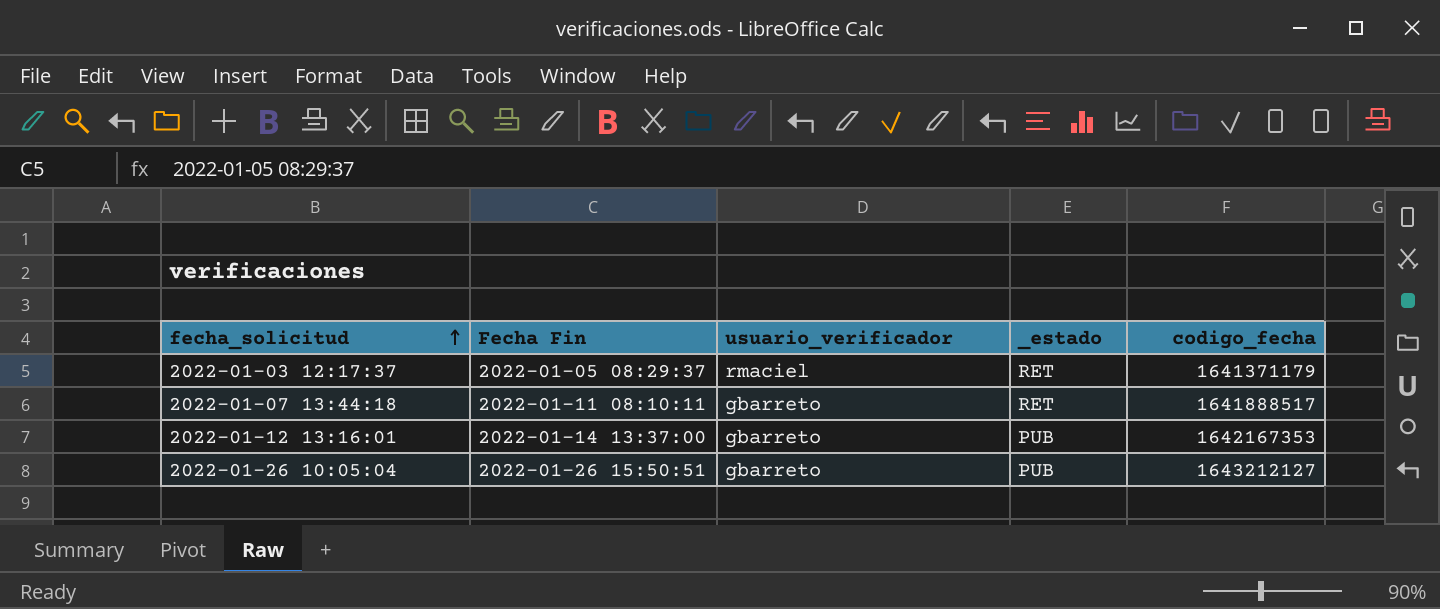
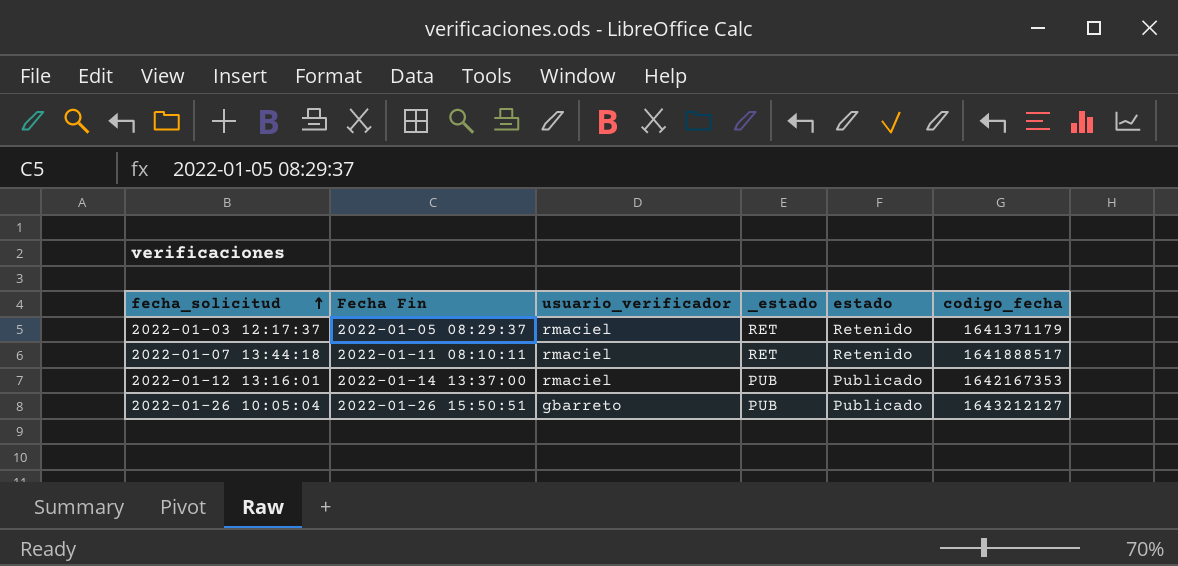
column estado | position: none -> 5
2022-01-07 13:44:18 | usuario_verificador: gbarreto -> rmaciel
2022-01-12 13:16:01 | usuario_verificador: gbarreto -> rmaciel

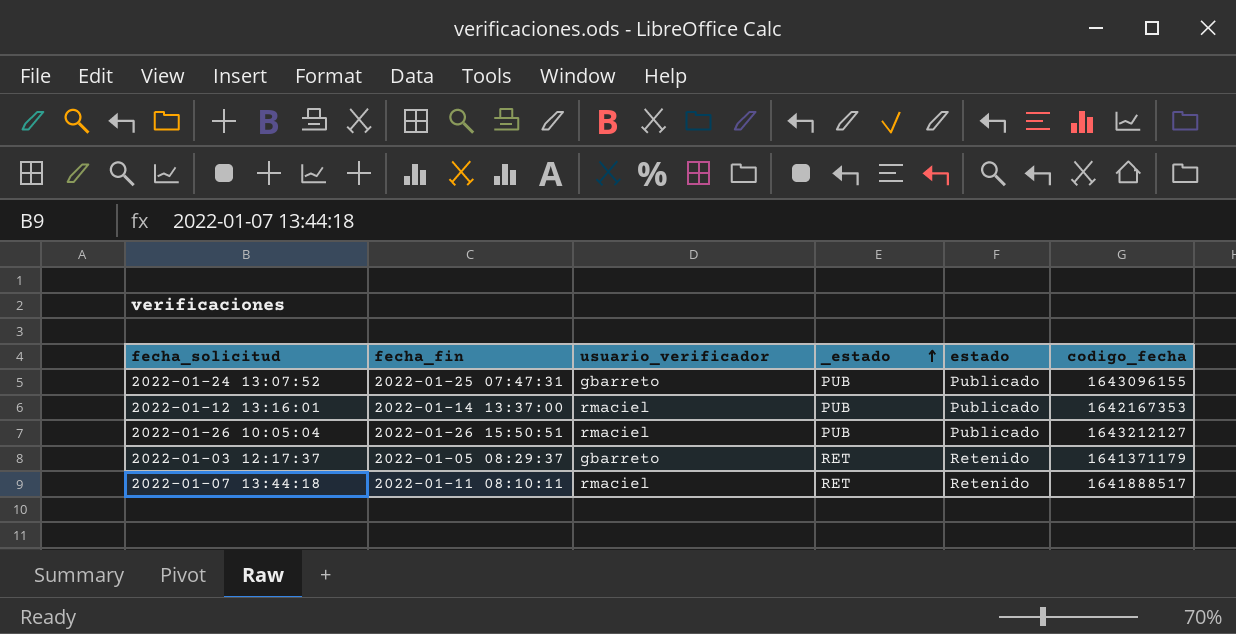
row order: fecha_solicitud ascending -> _estado ascending
column name: Fecha Fin -> fecha_fin
row 2022-01-24 13:07:52: none -> 2022-01-25 07:47:31 | gbarreto | PUB | Publicado | 1643096155
2022-01-26 10:05:04 | usuario_verificador: gbarreto -> rmaciel
2022-01-03 12:17:37 | usuario_verificador: rmaciel -> gbarreto

